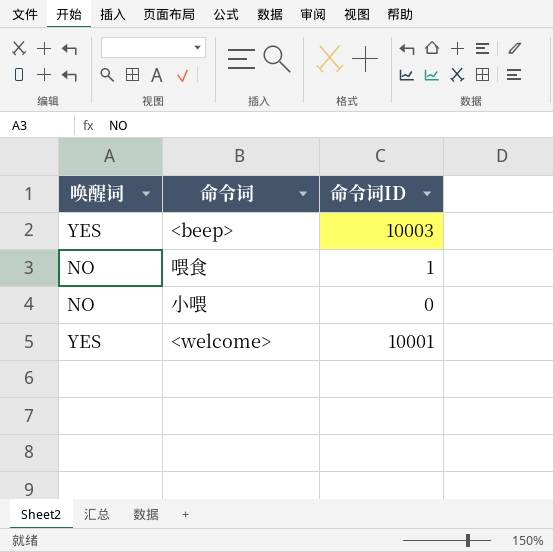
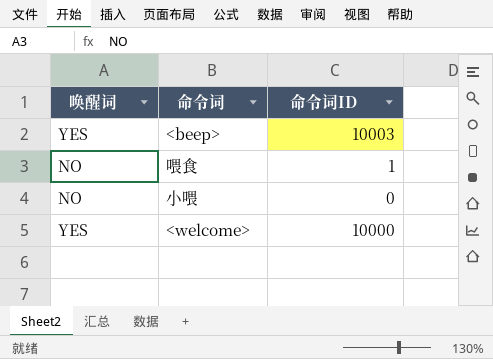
<welcome> | 命令词ID: 10001 -> 10000

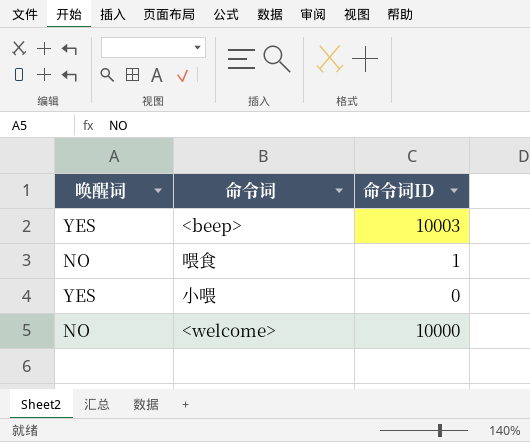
小喂 | 唤醒词: NO -> YES
<welcome> | 唤醒词: YES -> NO

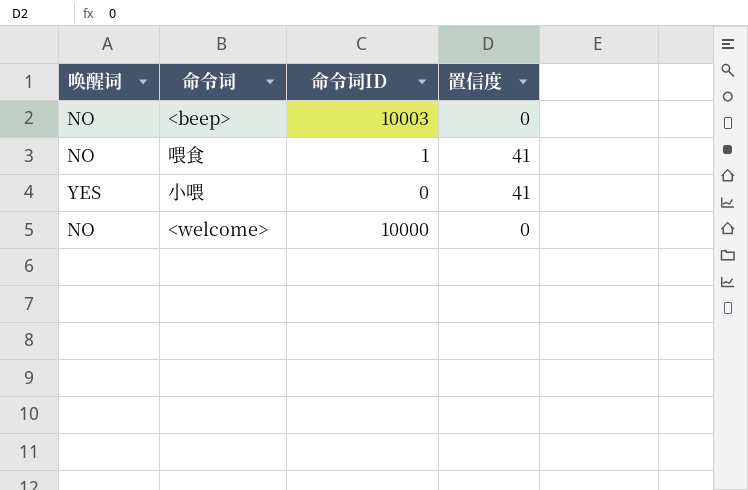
column 置信度 | position: none -> 4
<beep> | 唤醒词: YES -> NO

